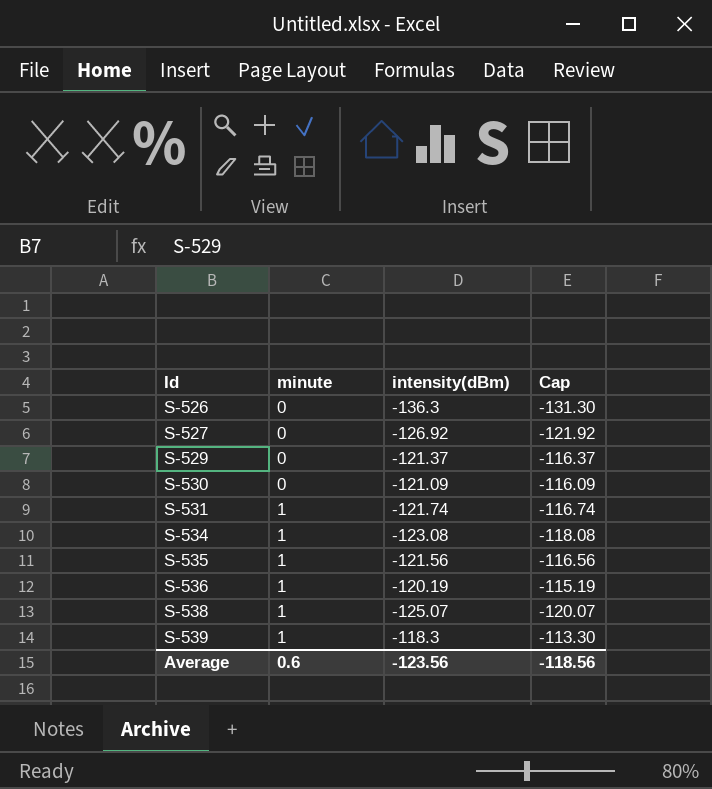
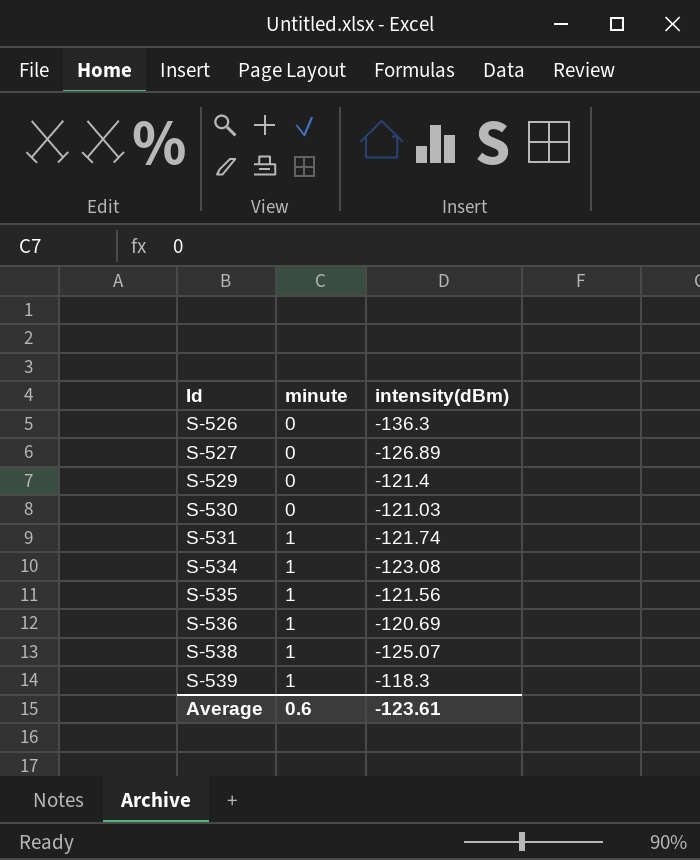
column Cap | formula: [intensity(dBm)] + 5 -> none
S-527 | intensity(dBm): -126.92 -> -126.89
S-529 | intensity(dBm): -121.37 -> -121.4
S-530 | intensity(dBm): -121.09 -> -121.03
S-536 | intensity(dBm): -120.19 -> -120.69
Average | intensity(dBm): -123.56 -> -123.61

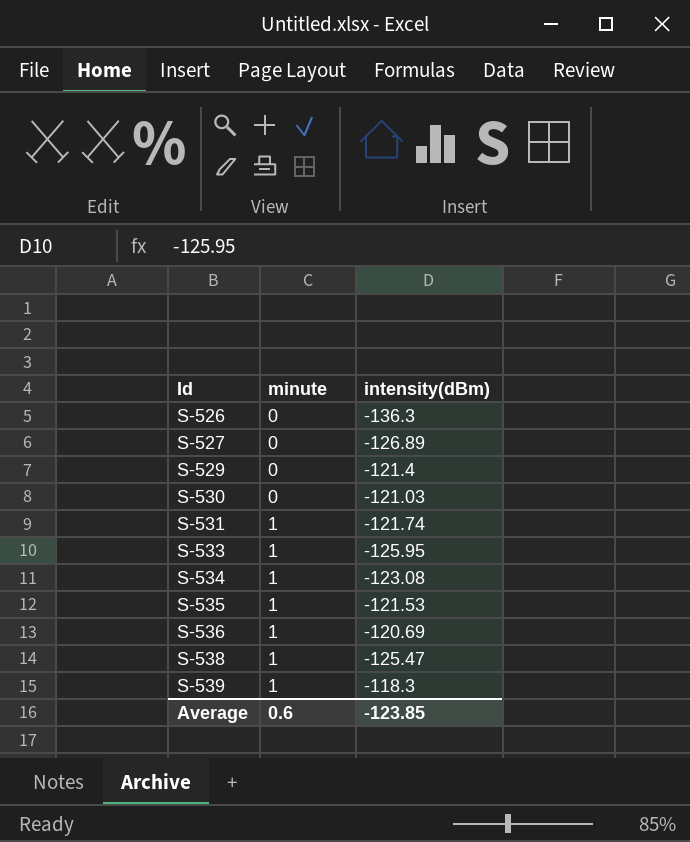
row S-533: none -> 1 | -125.95
S-535 | intensity(dBm): -121.56 -> -121.53
S-538 | intensity(dBm): -125.07 -> -125.47
Average | intensity(dBm): -123.61 -> -123.85

